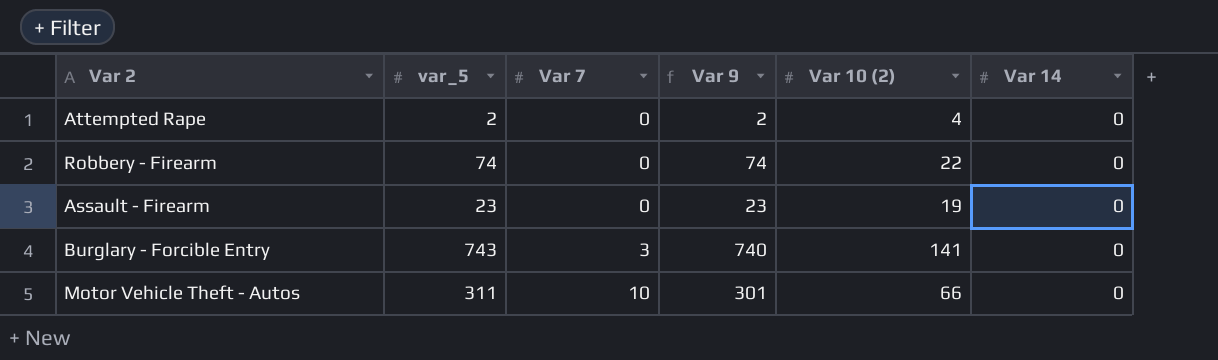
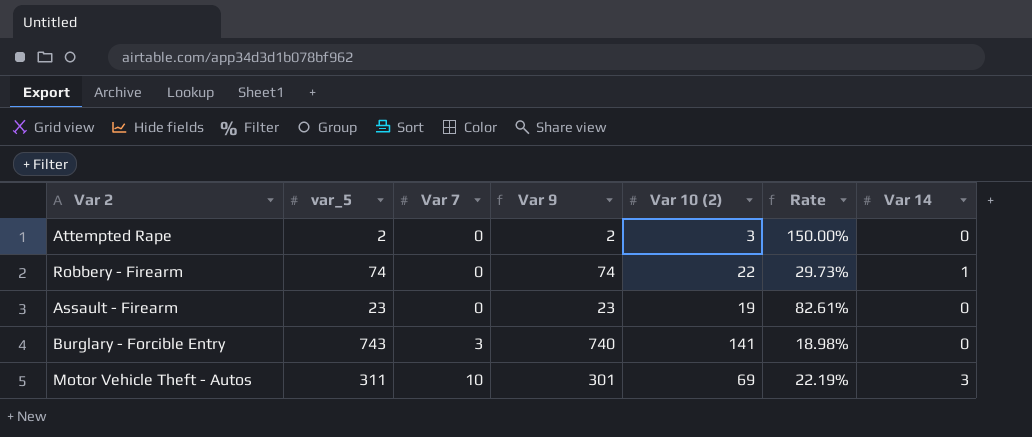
column Rate | formula: none -> [Var 10 (2)] / [var_5]
Attempted Rape | Var 10 (2): 4 -> 3
Robbery - Firearm | Var 14: 0 -> 1
Motor Vehicle Theft - Autos | Var 10 (2): 66 -> 69
Motor Vehicle Theft - Autos | Var 14: 0 -> 3

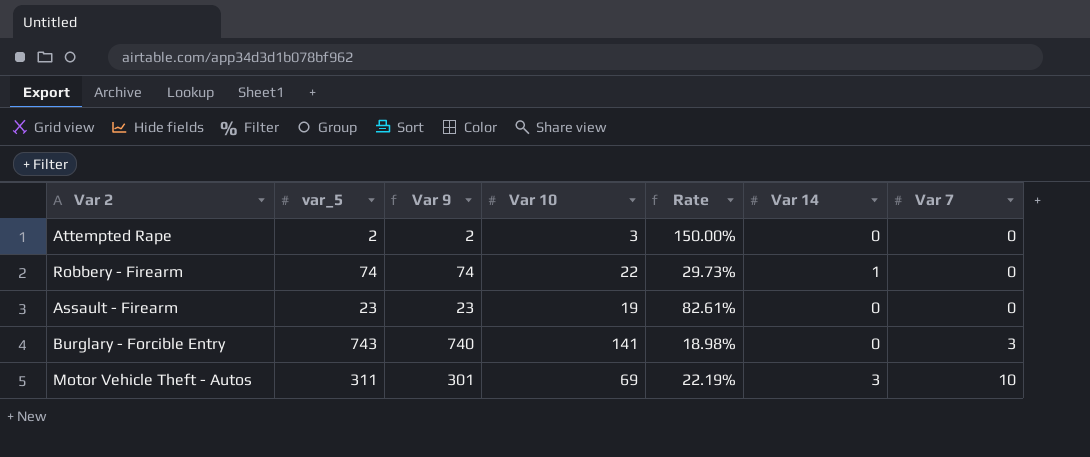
column name: Var 10 (2) -> Var 10
column Var 7 | position: 3 -> 7

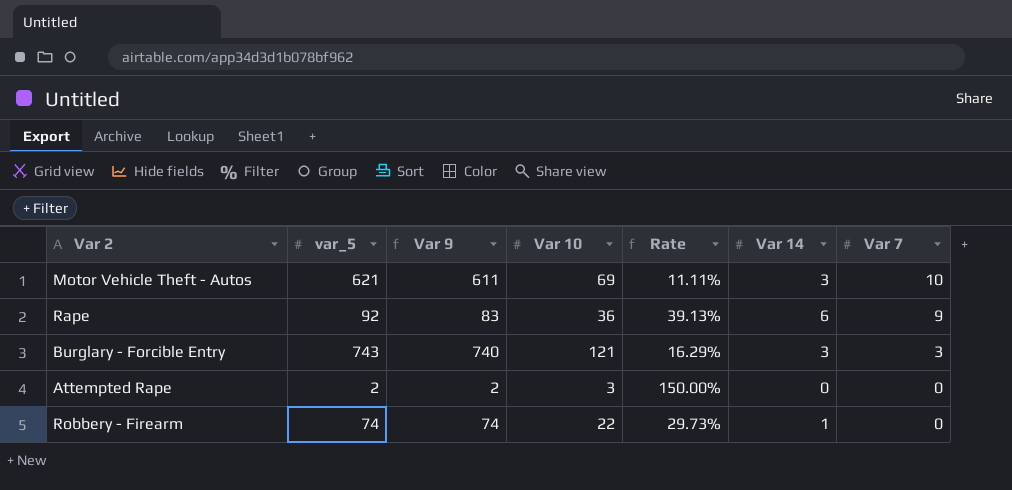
row order: Var 7 ascending -> Var 7 descending
row Assault - Firearm: 23 | 23 | 19 | 82.61% | 0 | 0 -> none
Motor Vehicle Theft - Autos | var_5: 311 -> 621
Motor Vehicle Theft - Autos | Var 9: 301 -> 611
Motor Vehicle Theft - Autos | Rate: 22.19% -> 11.11%
row Rape: none -> 92 | 83 | 36 | 39.13% | 6 | 9
Burglary - Forcible Entry | Var 10: 141 -> 121
Burglary - Forcible Entry | Rate: 18.98% -> 16.29%
Burglary - Forcible Entry | Var 14: 0 -> 3

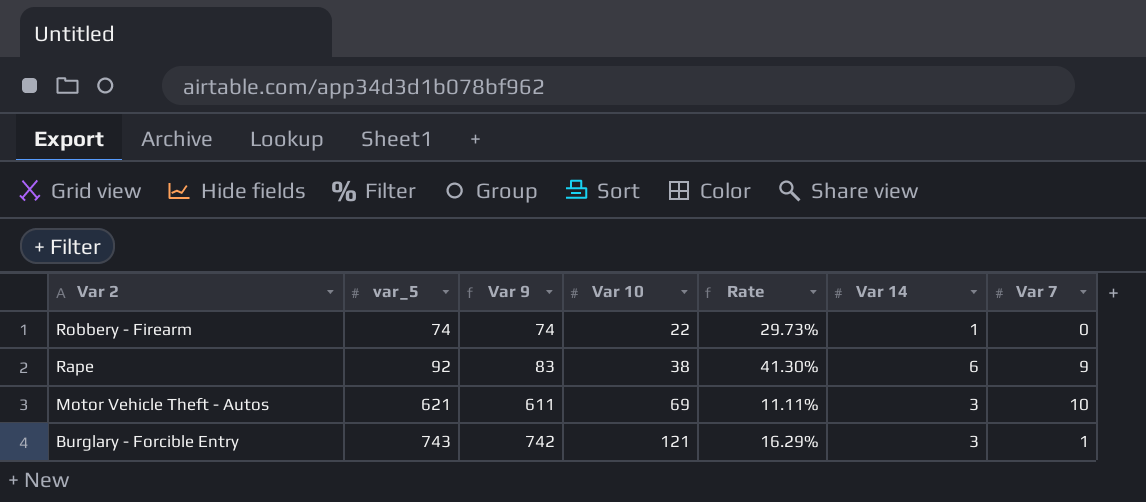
row order: Var 7 descending -> Var 2 descending
row Attempted Rape: 2 | 2 | 3 | 150.00% | 0 | 0 -> none
Rape | Var 10: 36 -> 38
Rape | Rate: 39.13% -> 41.30%
Burglary - Forcible Entry | Var 9: 740 -> 742
Burglary - Forcible Entry | Var 7: 3 -> 1

